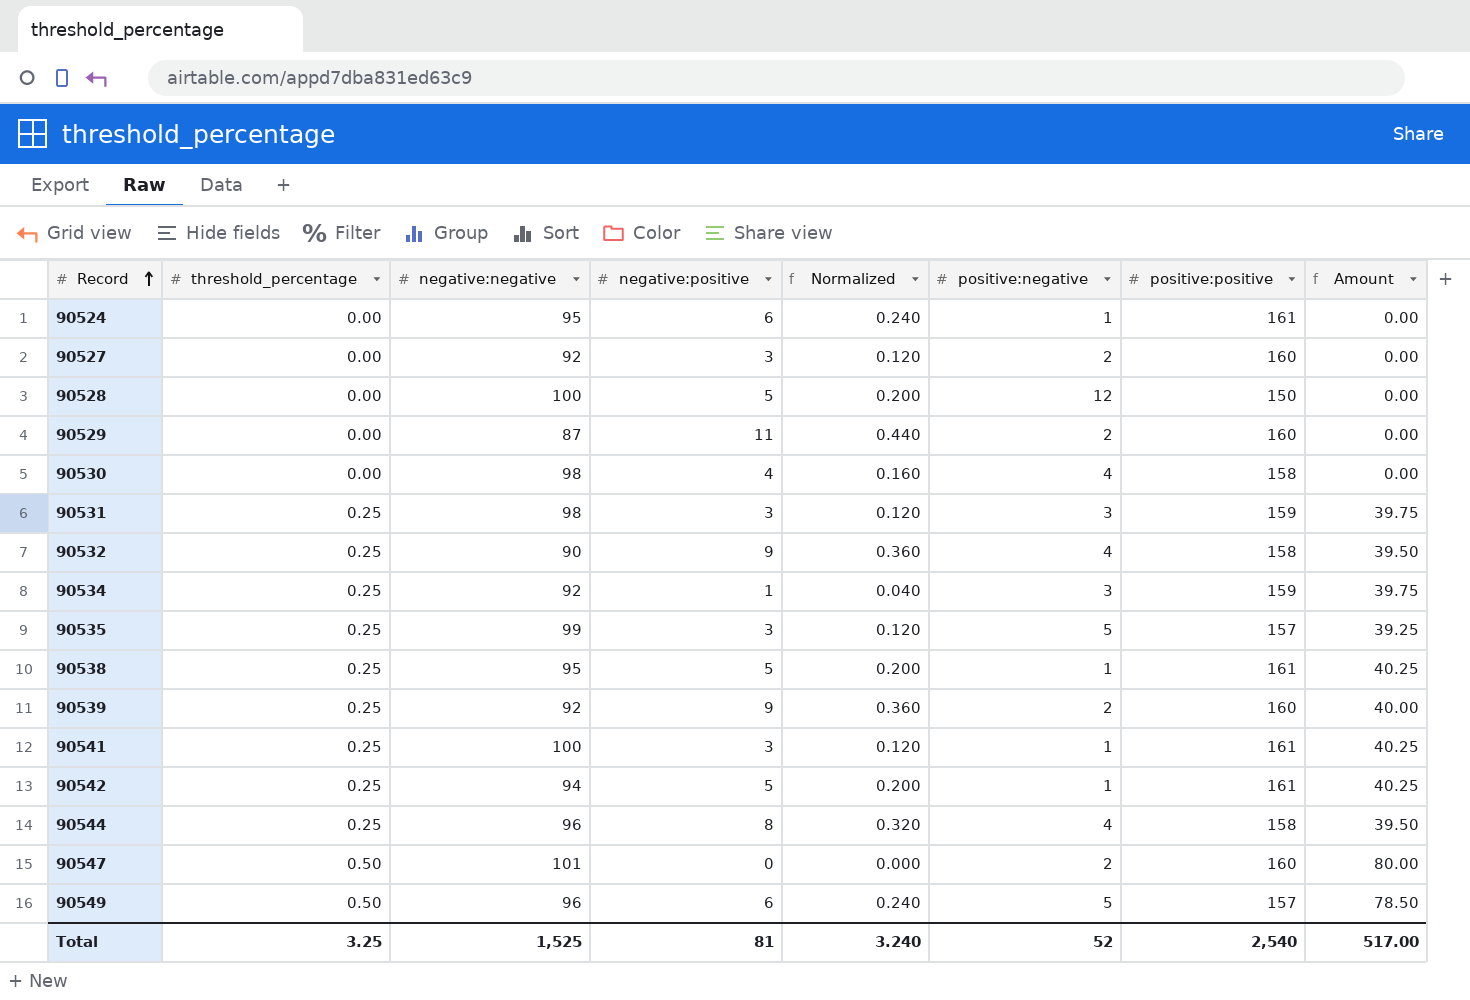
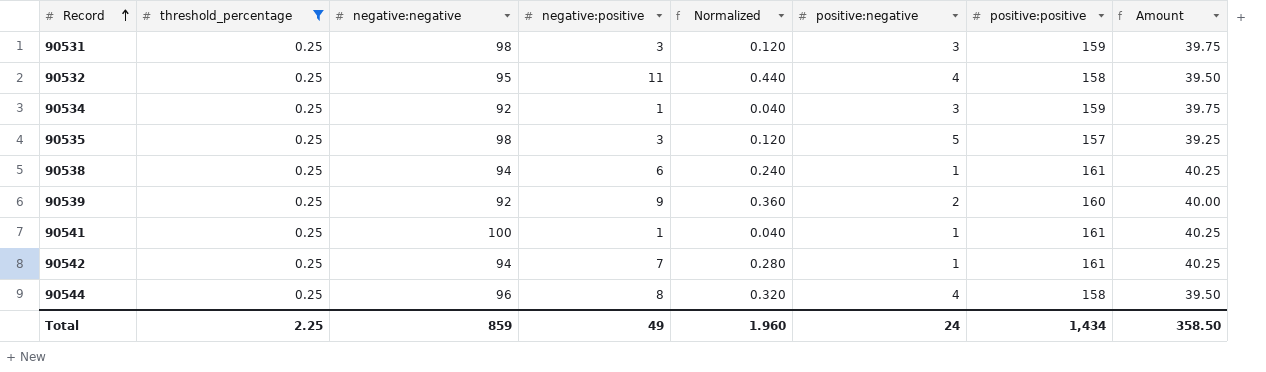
filter: none -> threshold_percentage = 0.25
90532 | negative:negative: 90 -> 95
90532 | negative:positive: 9 -> 11
90532 | Normalized: 0.360 -> 0.440
90535 | negative:negative: 99 -> 98
90538 | negative:negative: 95 -> 94
90538 | negative:positive: 5 -> 6
90538 | Normalized: 0.200 -> 0.240
90541 | negative:positive: 3 -> 1
90541 | Normalized: 0.120 -> 0.040
90542 | negative:positive: 5 -> 7
90542 | Normalized: 0.200 -> 0.280
Total | threshold_percentage: 3.25 -> 2.25
Total | negative:negative: 1,525 -> 859
Total | negative:positive: 81 -> 49
Total | Normalized: 3.240 -> 1.960
Total | positive:negative: 52 -> 24
Total | positive:positive: 2,540 -> 1,434
Total | Amount: 517.00 -> 358.50

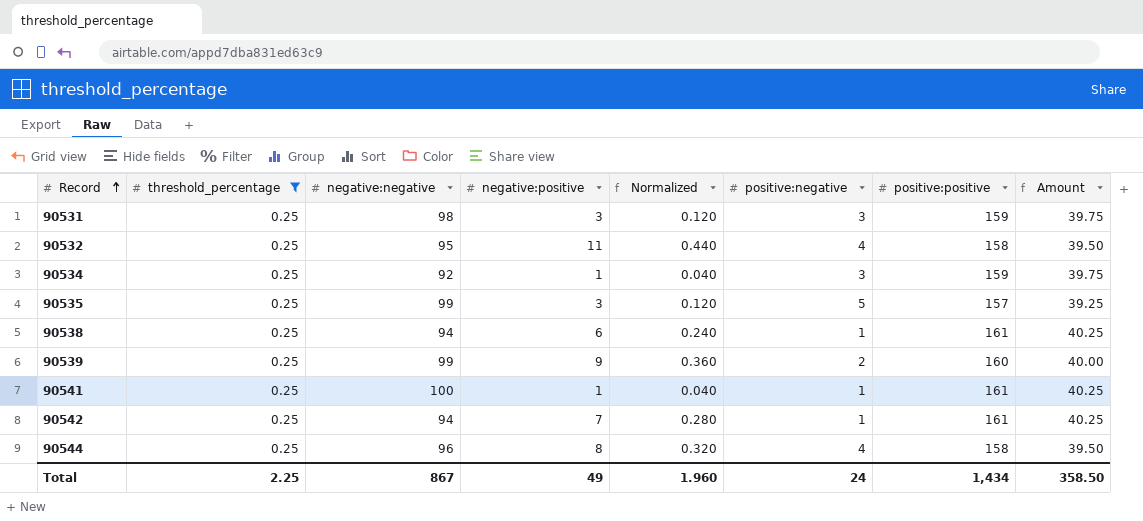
90535 | negative:negative: 98 -> 99
90539 | negative:negative: 92 -> 99
Total | negative:negative: 859 -> 867

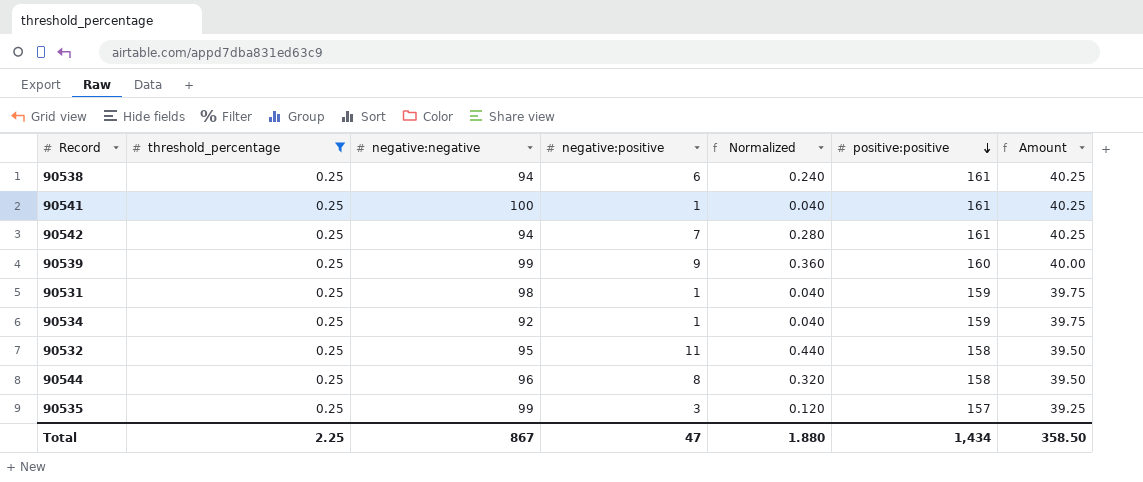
row order: Record ascending -> positive:positive descending
column positive:negative | position: 6 -> none
90531 | negative:positive: 3 -> 1
90531 | Normalized: 0.120 -> 0.040
Total | negative:positive: 49 -> 47
Total | Normalized: 1.960 -> 1.880

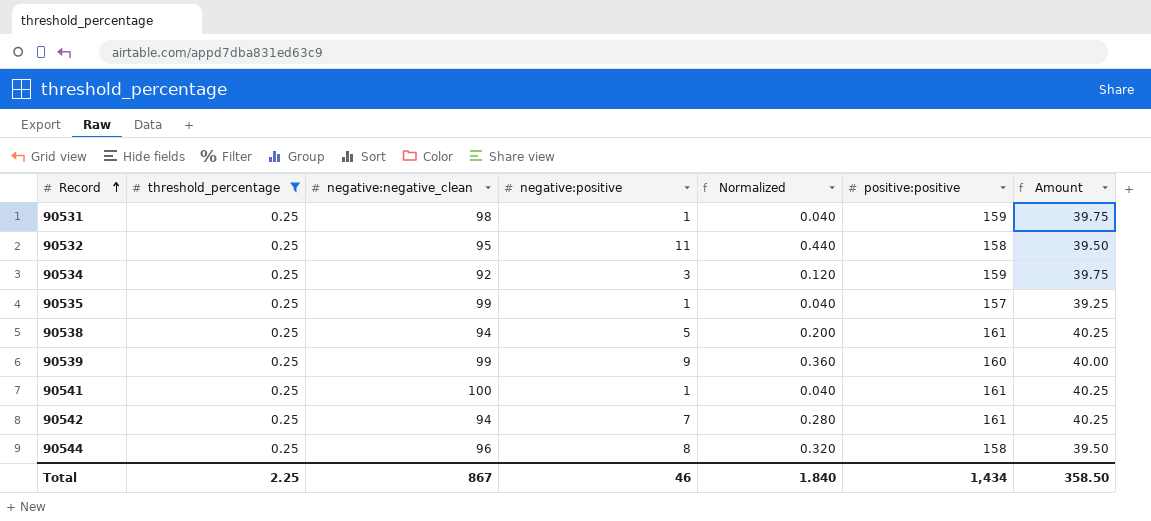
row order: positive:positive descending -> Record ascending
column name: negative:negative -> negative:negative_clean
90534 | negative:positive: 1 -> 3
90534 | Normalized: 0.040 -> 0.120
90535 | negative:positive: 3 -> 1
90535 | Normalized: 0.120 -> 0.040
90538 | negative:positive: 6 -> 5
90538 | Normalized: 0.240 -> 0.200
Total | negative:positive: 47 -> 46
Total | Normalized: 1.880 -> 1.840

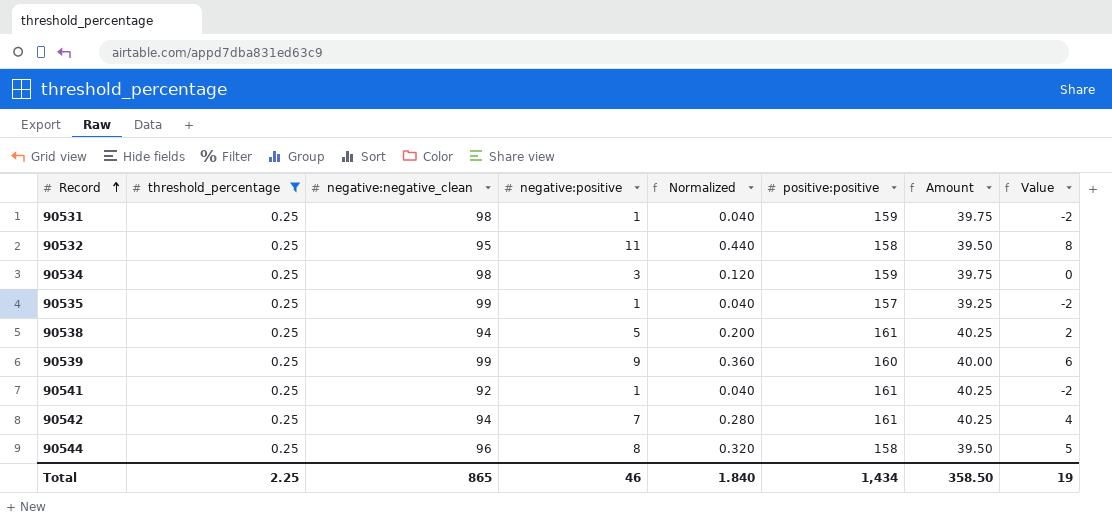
column Value | formula: none -> [negative:positive] - 3
90534 | negative:negative_clean: 92 -> 98
90541 | negative:negative_clean: 100 -> 92
Total | negative:negative_clean: 867 -> 865

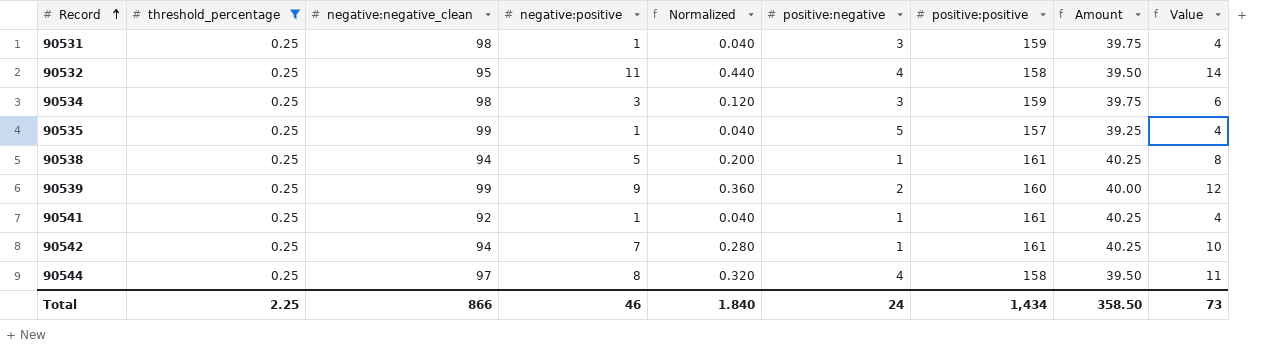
column positive:negative | position: none -> 6
column Value | formula: [negative:positive] - 3 -> [negative:positive] + 3
90544 | negative:negative_clean: 96 -> 97
Total | negative:negative_clean: 865 -> 866
Total | Value: 19 -> 73

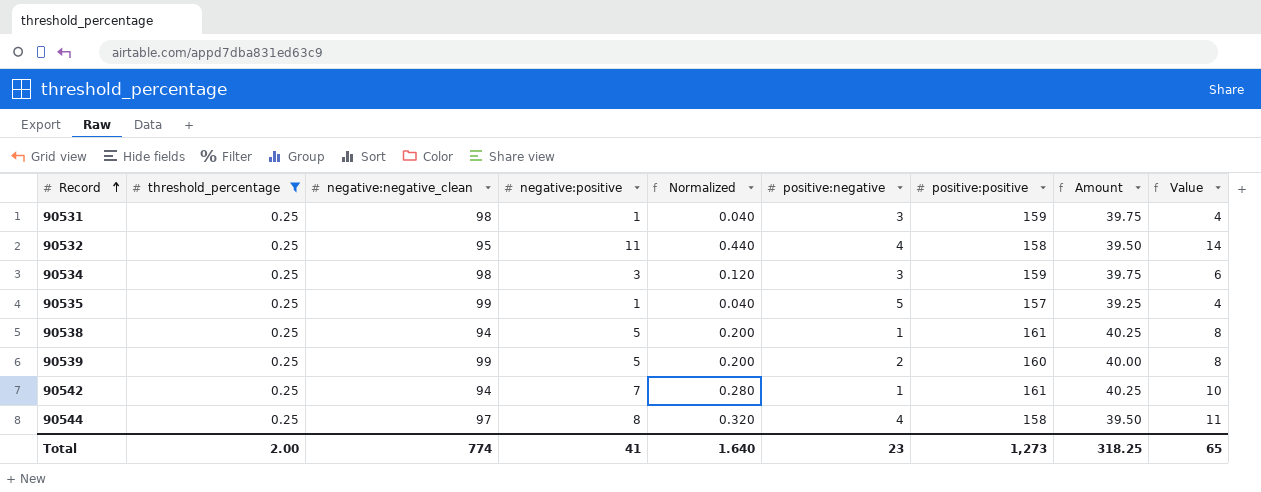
row 90541: 0.25 | 92 | 1 | 0.040 | 1 | 161 | 40.25 | 4 -> none
90539 | negative:positive: 9 -> 5
90539 | Normalized: 0.360 -> 0.200
90539 | Value: 12 -> 8
Total | threshold_percentage: 2.25 -> 2.00
Total | negative:negative_clean: 866 -> 774
Total | negative:positive: 46 -> 41
Total | Normalized: 1.840 -> 1.640
Total | positive:negative: 24 -> 23
Total | positive:positive: 1,434 -> 1,273
Total | Amount: 358.50 -> 318.25
Total | Value: 73 -> 65

